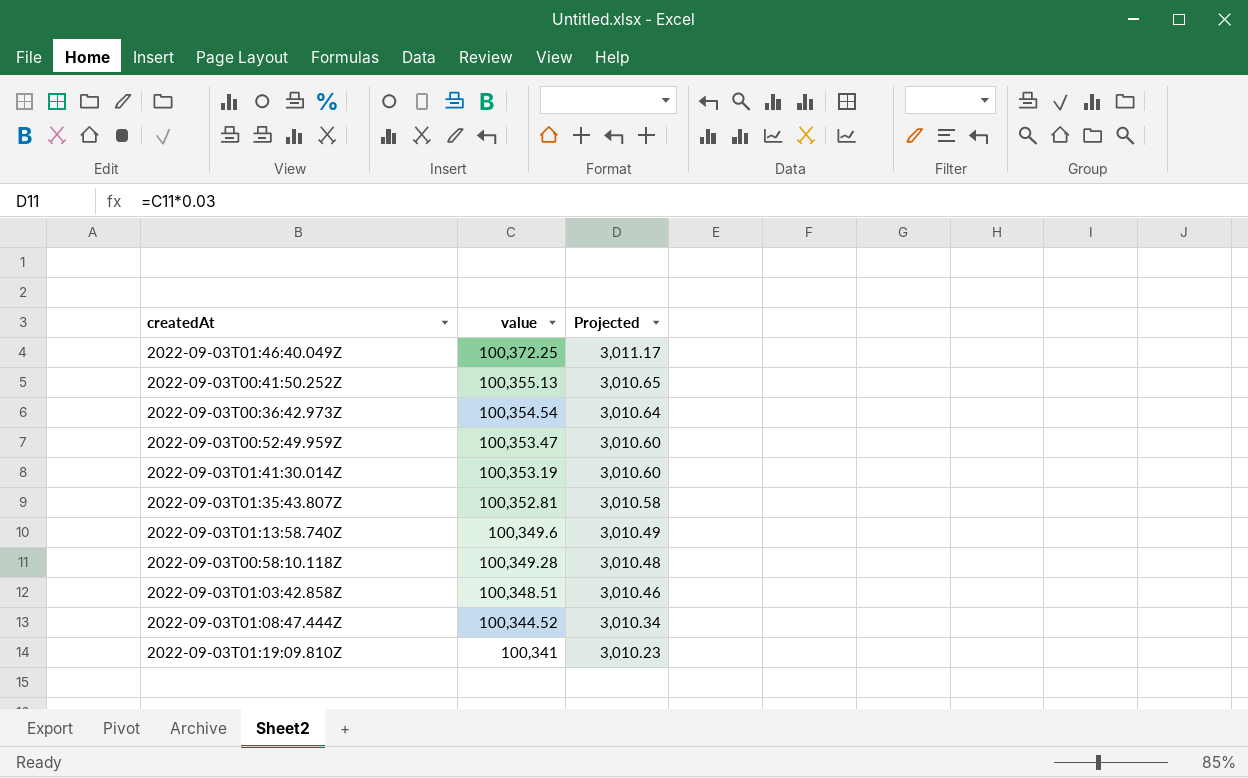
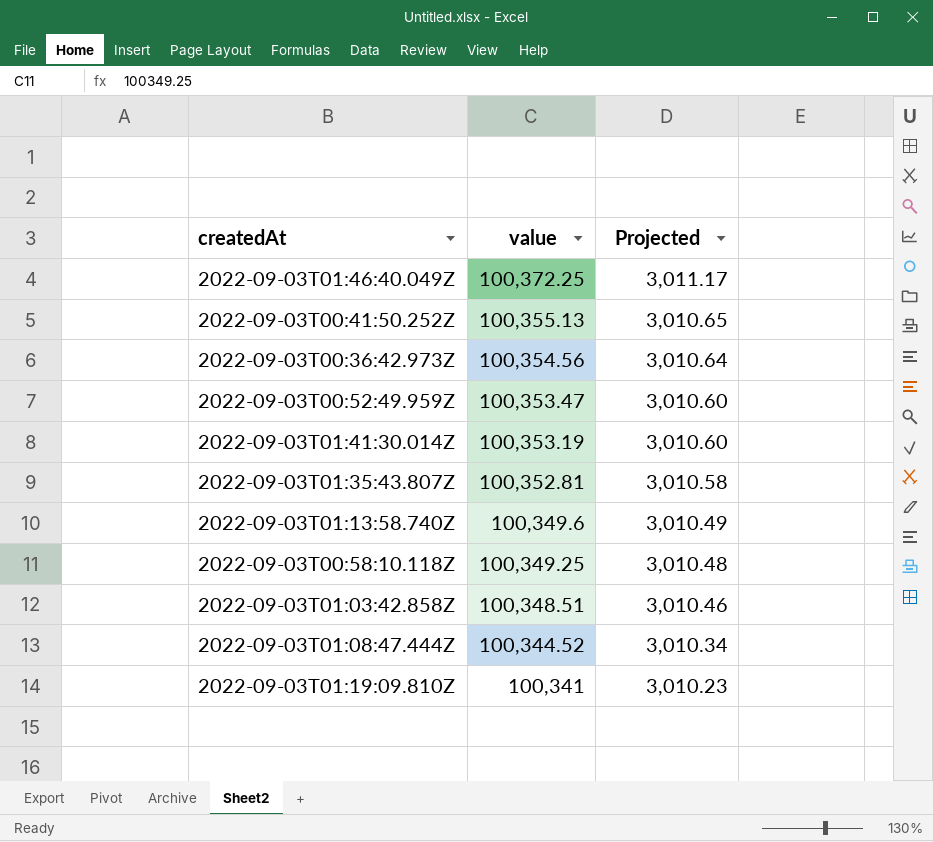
2022-09-03T00:36:42.973Z | value: 100,354.54 -> 100,354.56
2022-09-03T00:58:10.118Z | value: 100,349.28 -> 100,349.25

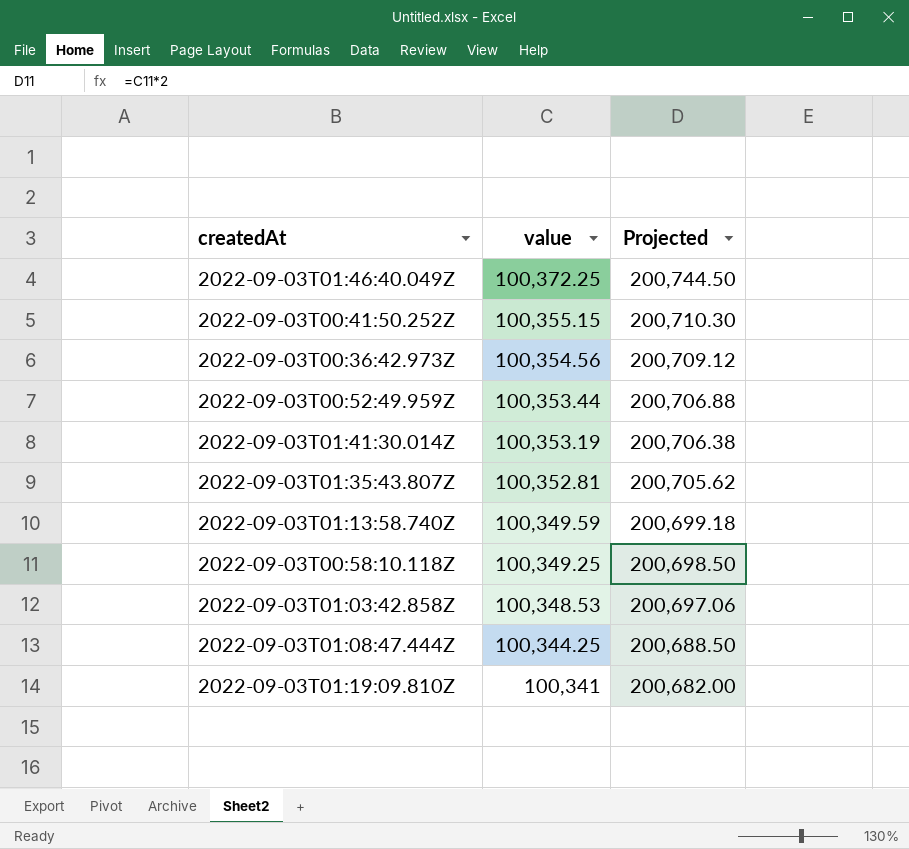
column Projected | formula: [value] * 0.03 -> [value] * 2
2022-09-03T00:41:50.252Z | value: 100,355.13 -> 100,355.15
2022-09-03T00:52:49.959Z | value: 100,353.47 -> 100,353.44
2022-09-03T01:13:58.740Z | value: 100,349.6 -> 100,349.59
2022-09-03T01:03:42.858Z | value: 100,348.51 -> 100,348.53
2022-09-03T01:08:47.444Z | value: 100,344.52 -> 100,344.25

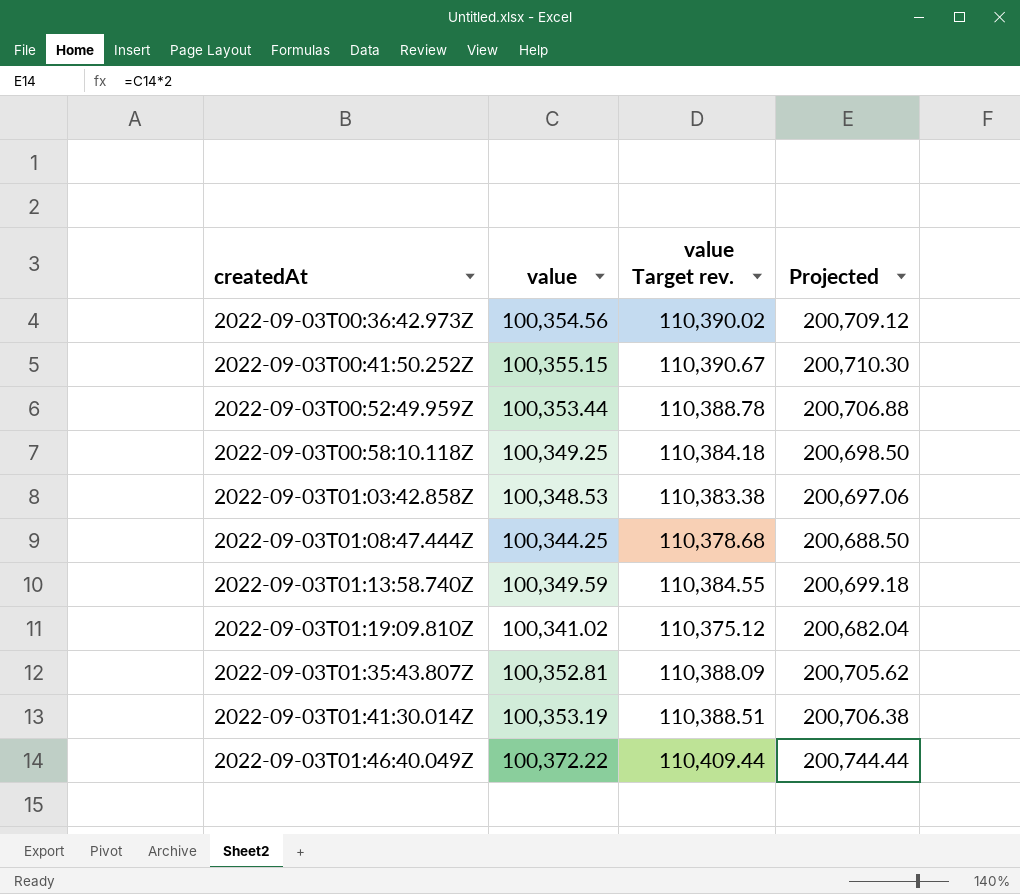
row order: value descending -> createdAt ascending
column value Target rev. | formula: none -> [value] * 1.1
2022-09-03T01:19:09.810Z | value: 100,341 -> 100,341.02
2022-09-03T01:19:09.810Z | Projected: 200,682.00 -> 200,682.04
2022-09-03T01:46:40.049Z | value: 100,372.25 -> 100,372.22
2022-09-03T01:46:40.049Z | Projected: 200,744.50 -> 200,744.44

